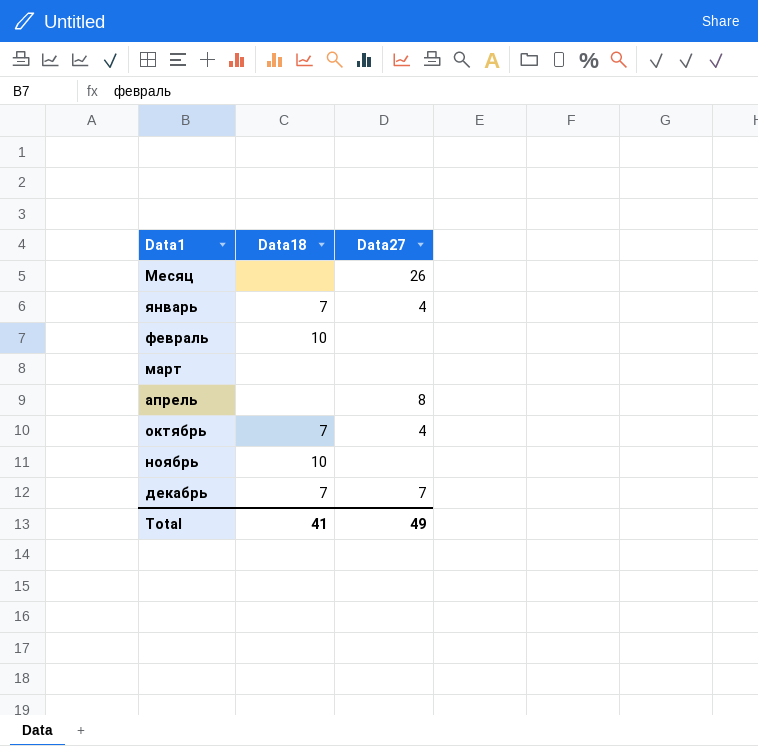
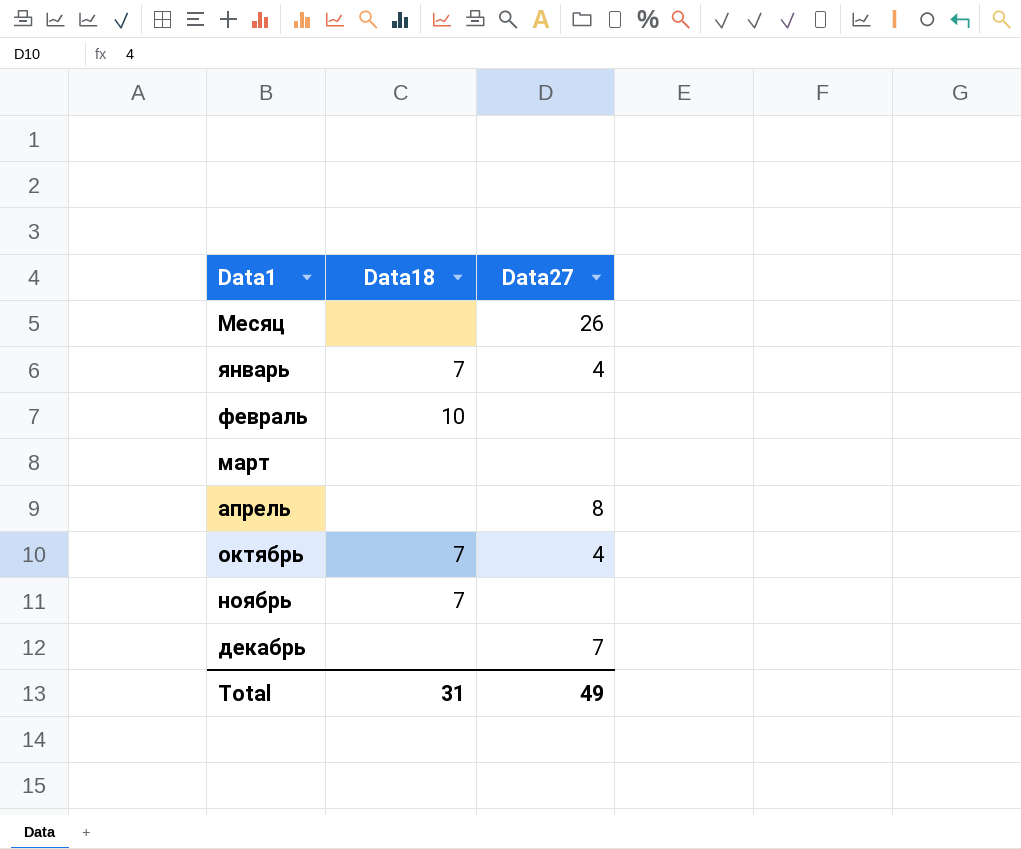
ноябрь | Data18: 10 -> 7
декабрь | Data18: 7 -> none
Total | Data18: 41 -> 31

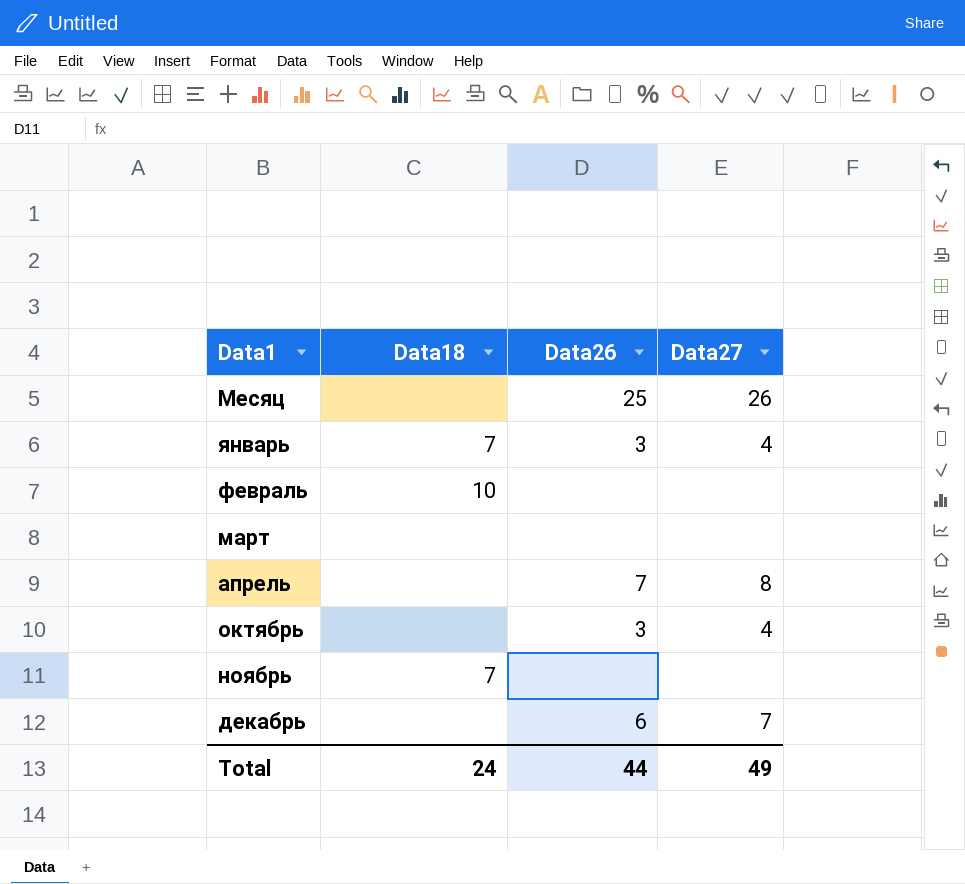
column Data26 | position: none -> 3
октябрь | Data18: 7 -> none
Total | Data18: 31 -> 24

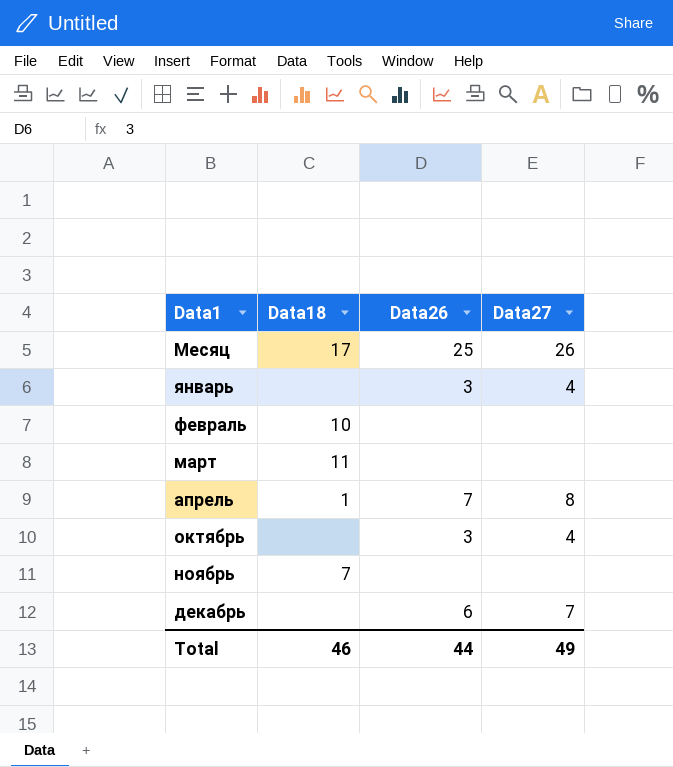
Месяц | Data18: none -> 17
январь | Data18: 7 -> none
март | Data18: none -> 11
апрель | Data18: none -> 1
Total | Data18: 24 -> 46

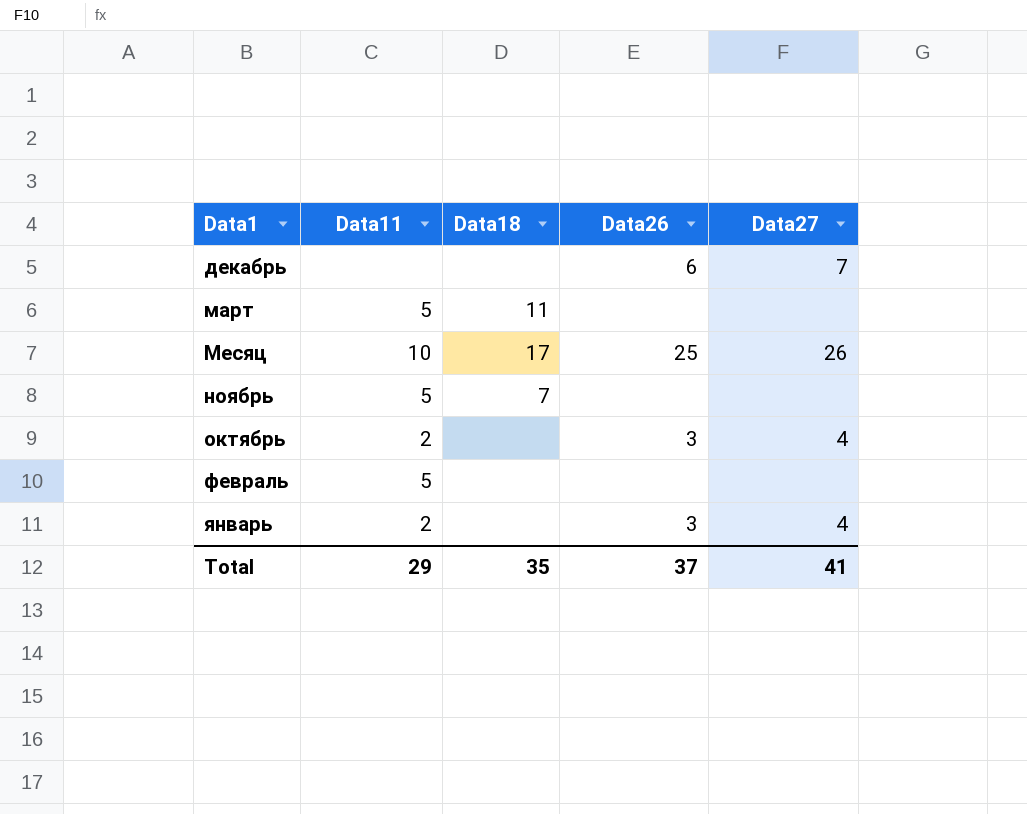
row order: none -> Data1 ascending
column Data11 | position: none -> 2
row апрель: 1 | 7 | 8 -> none
февраль | Data18: 10 -> none
Total | Data18: 46 -> 35
Total | Data26: 44 -> 37
Total | Data27: 49 -> 41

